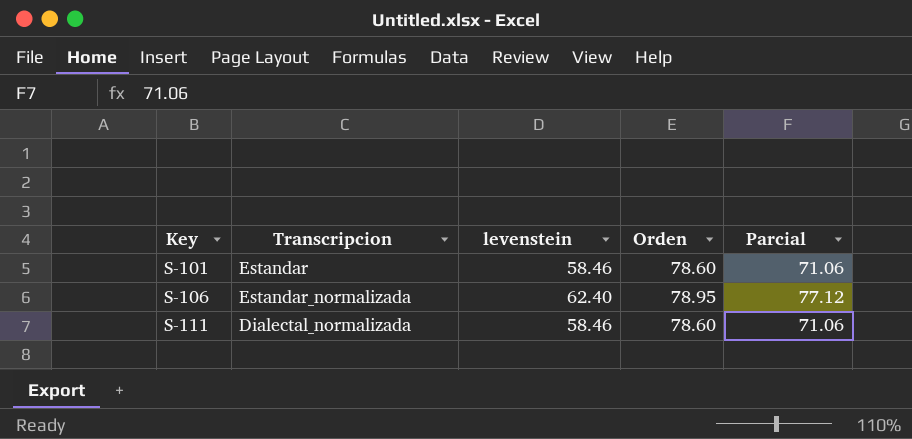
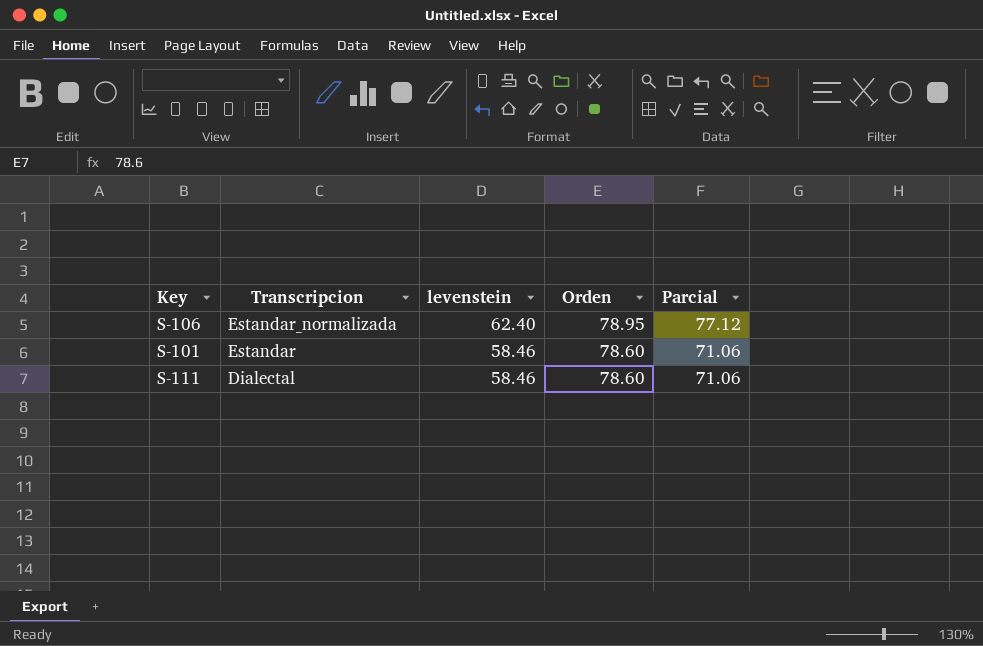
row order: Key ascending -> Transcripcion descending
S-111 | Transcripcion: Dialectal_normalizada -> Dialectal

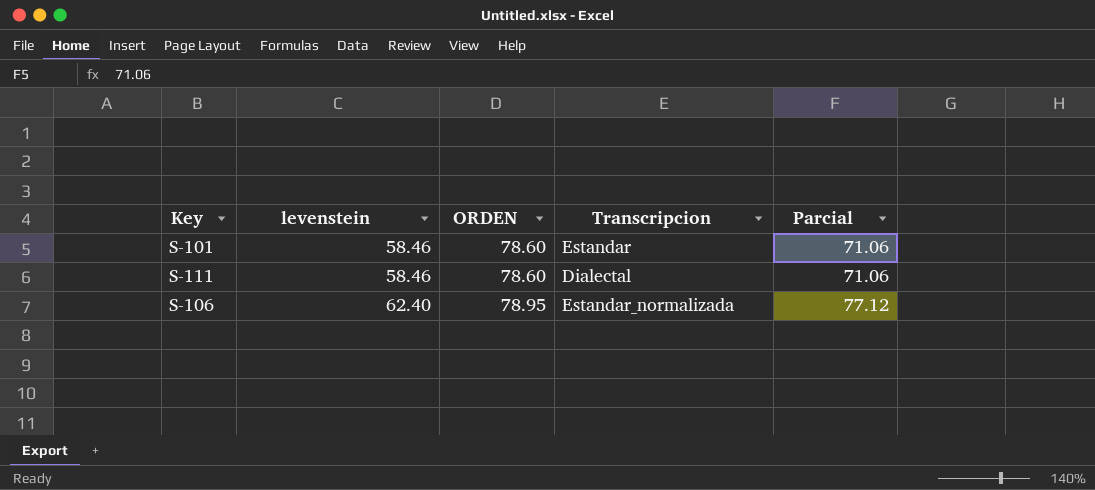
row order: Transcripcion descending -> levenstein ascending
column name: Orden -> ORDEN
column Transcripcion | position: 2 -> 4

